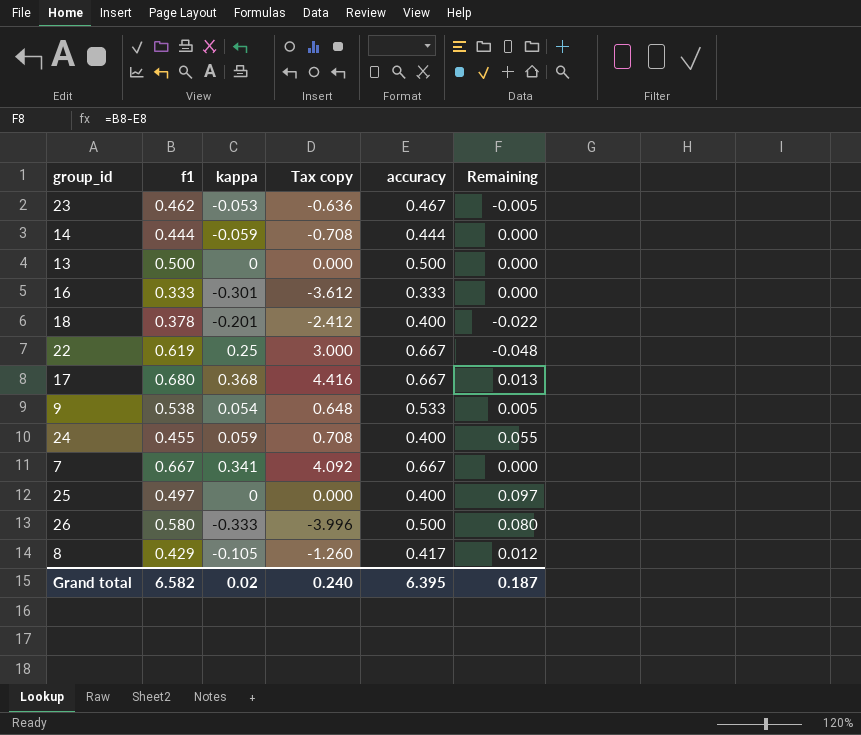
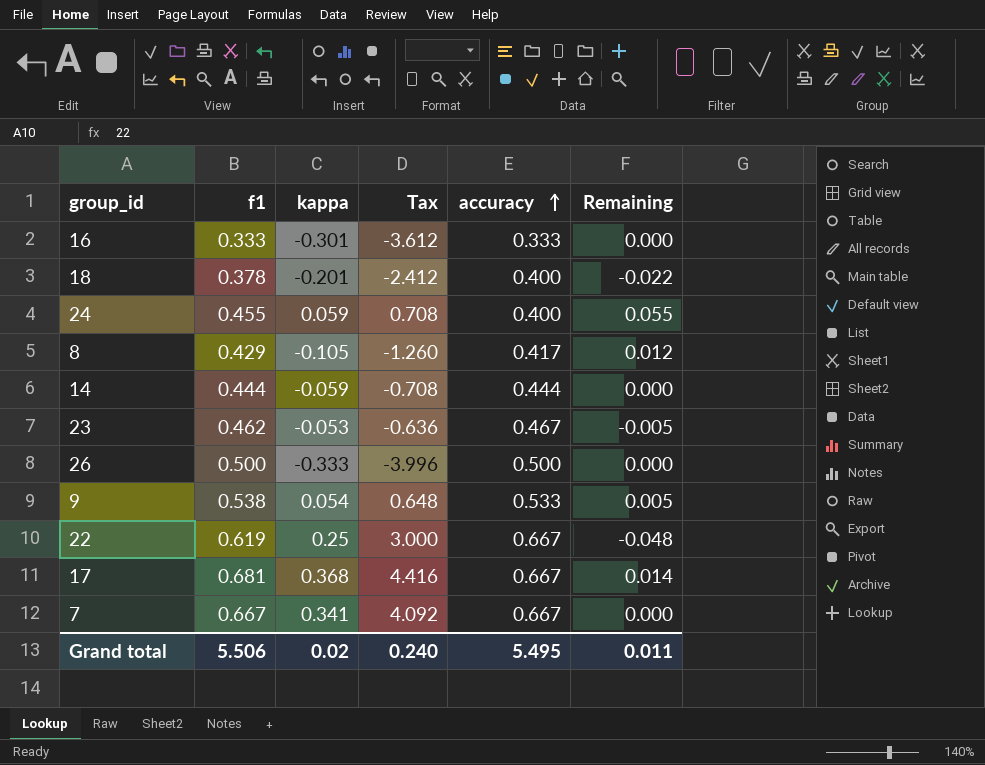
row order: none -> accuracy ascending
column name: Tax copy -> Tax
row 13: 0.500 | 0 | 0.000 | 0.500 | 0.000 -> none
row 25: 0.497 | 0 | 0.000 | 0.400 | 0.097 -> none
26 | f1: 0.580 -> 0.500
26 | Remaining: 0.080 -> 0.000
17 | f1: 0.680 -> 0.681
17 | Remaining: 0.013 -> 0.014
Grand total | f1: 6.582 -> 5.506
Grand total | accuracy: 6.395 -> 5.495
Grand total | Remaining: 0.187 -> 0.011

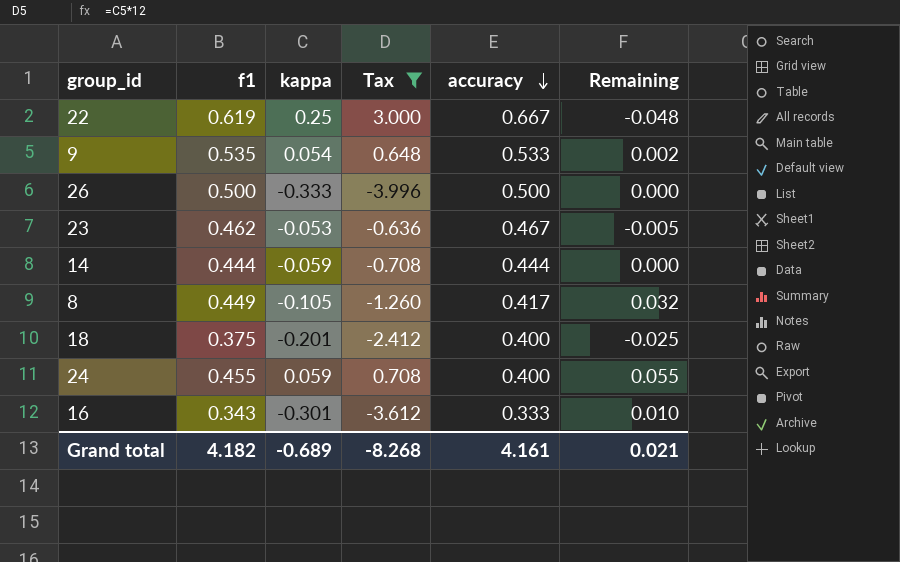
filter: none -> Tax <= 3.000
row order: accuracy ascending -> accuracy descending
9 | f1: 0.538 -> 0.535
9 | Remaining: 0.005 -> 0.002
8 | f1: 0.429 -> 0.449
8 | Remaining: 0.012 -> 0.032
18 | f1: 0.378 -> 0.375
18 | Remaining: -0.022 -> -0.025
16 | f1: 0.333 -> 0.343
16 | Remaining: 0.000 -> 0.010
Grand total | f1: 5.506 -> 4.182
Grand total | kappa: 0.02 -> -0.689
Grand total | Tax: 0.240 -> -8.268
Grand total | accuracy: 5.495 -> 4.161
Grand total | Remaining: 0.011 -> 0.021

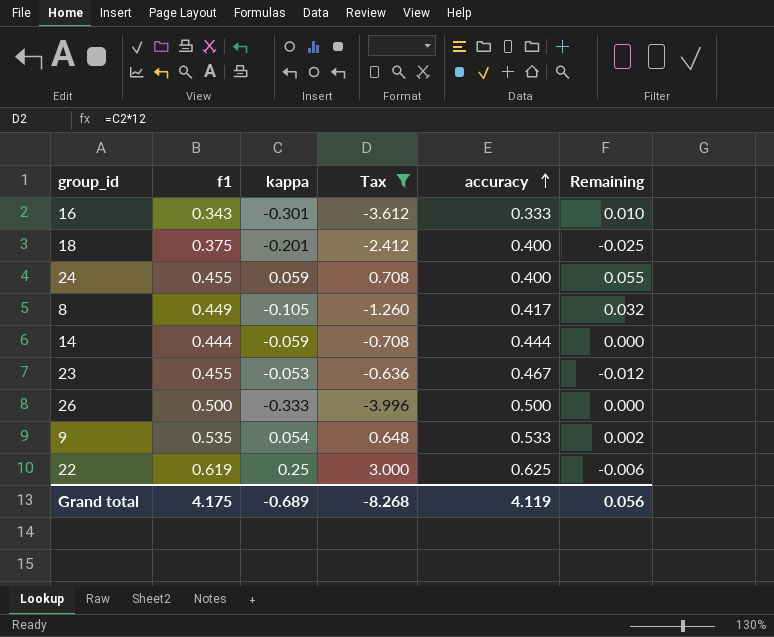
row order: accuracy descending -> accuracy ascending
23 | f1: 0.462 -> 0.455
23 | Remaining: -0.005 -> -0.012
22 | accuracy: 0.667 -> 0.625
22 | Remaining: -0.048 -> -0.006
Grand total | f1: 4.182 -> 4.175
Grand total | accuracy: 4.161 -> 4.119
Grand total | Remaining: 0.021 -> 0.056

